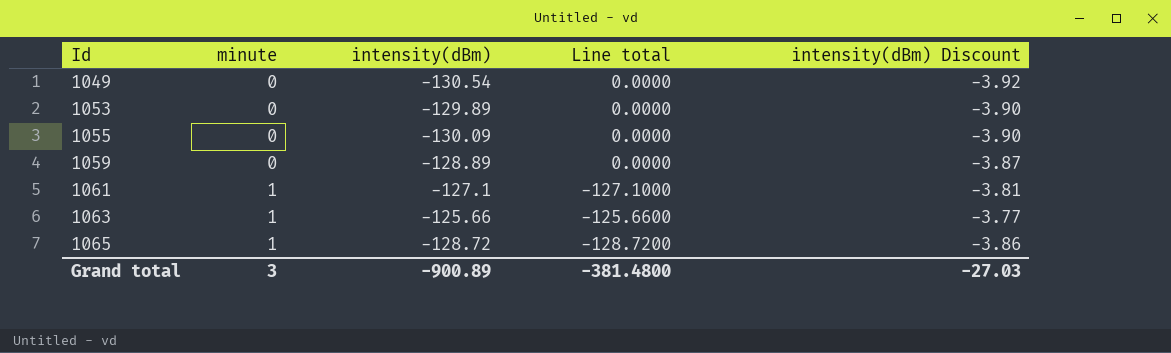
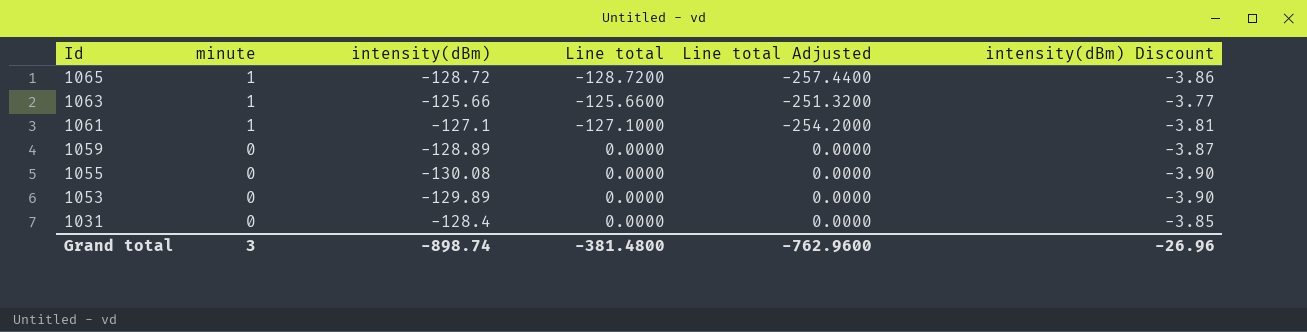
row order: Id ascending -> Id descending
column Line total Adjusted | formula: none -> [Line total] * 2
row 1049: 0 | -130.54 | 0.0000 | -3.92 -> none
1055 | intensity(dBm): -130.09 -> -130.08
row 1031: none -> 0 | -128.4 | 0.0000 | 0.0000 | -3.85
Grand total | intensity(dBm): -900.89 -> -898.74
Grand total | intensity(dBm) Discount: -27.03 -> -26.96

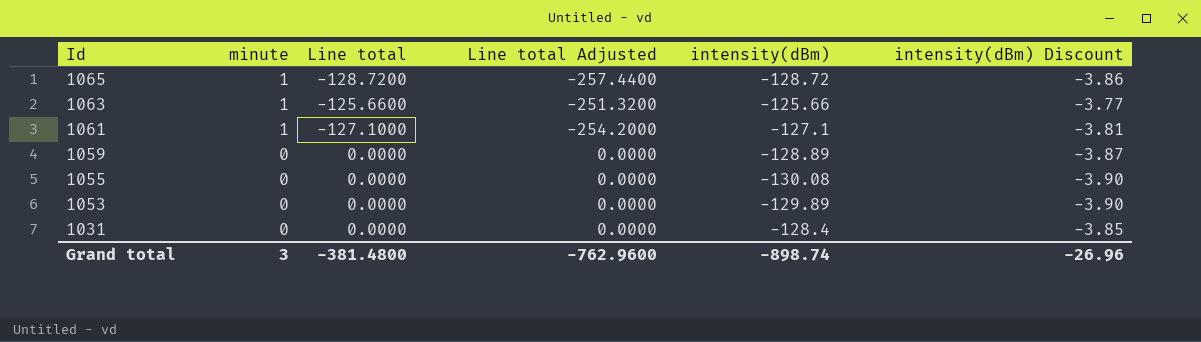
column intensity(dBm) | position: 3 -> 5

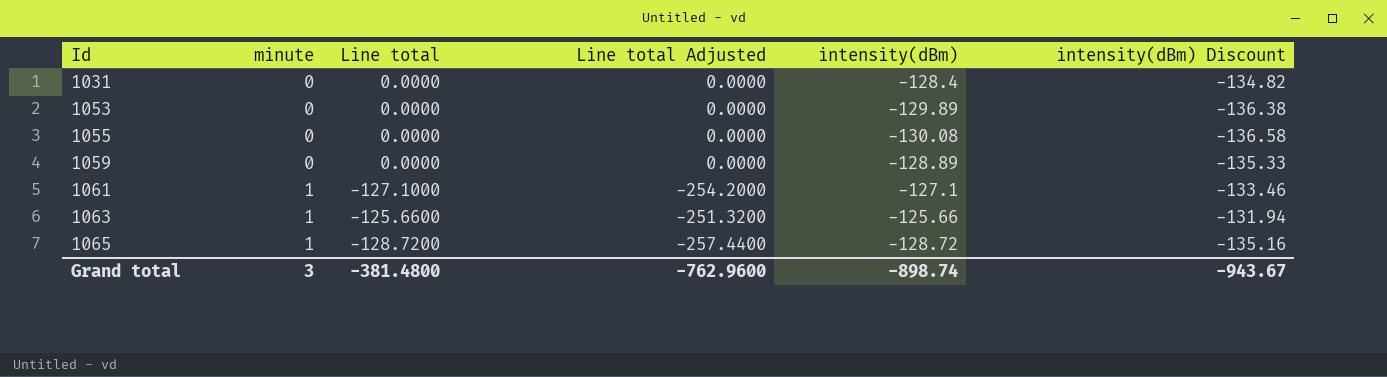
row order: Id descending -> Id ascending
column intensity(dBm) Discount | formula: [intensity(dBm)] * 0.03 -> [intensity(dBm)] * 1.05
Grand total | intensity(dBm) Discount: -26.96 -> -943.67

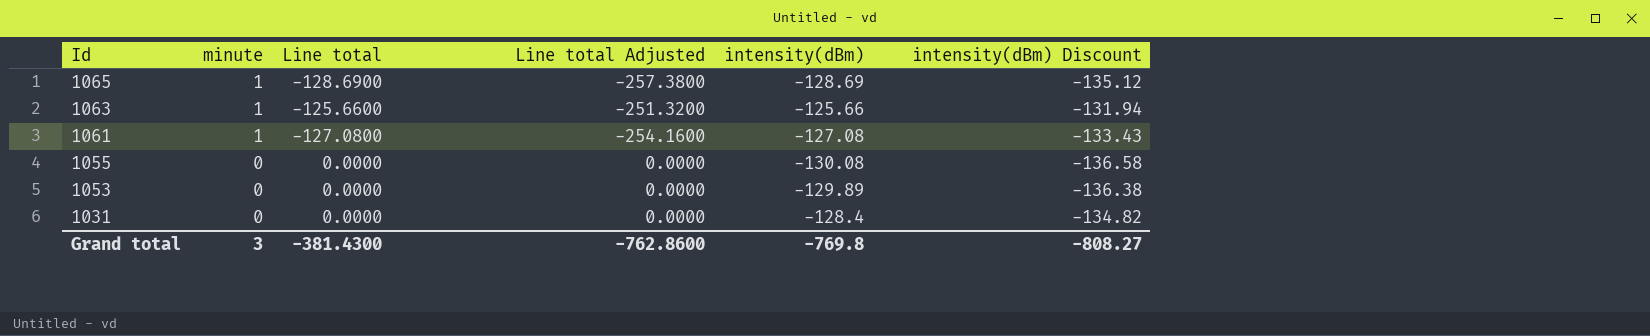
row order: Id ascending -> Id descending
row 1059: 0 | 0.0000 | 0.0000 | -128.89 | -135.33 -> none
1065 | Line total: -128.7200 -> -128.6900
1065 | Line total Adjusted: -257.4400 -> -257.3800
1065 | intensity(dBm): -128.72 -> -128.69
1065 | intensity(dBm) Discount: -135.16 -> -135.12
1061 | Line total: -127.1000 -> -127.0800
1061 | Line total Adjusted: -254.2000 -> -254.1600
1061 | intensity(dBm): -127.1 -> -127.08
1061 | intensity(dBm) Discount: -133.46 -> -133.43
Grand total | Line total: -381.4800 -> -381.4300
Grand total | Line total Adjusted: -762.9600 -> -762.8600
Grand total | intensity(dBm): -898.74 -> -769.8
Grand total | intensity(dBm) Discount: -943.67 -> -808.27

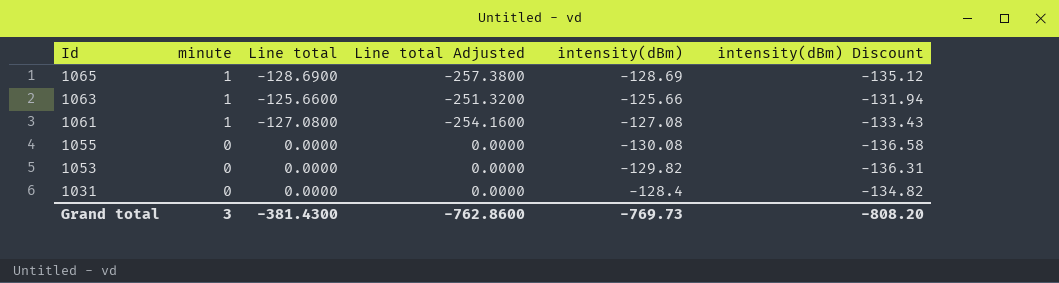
1053 | intensity(dBm): -129.89 -> -129.82
1053 | intensity(dBm) Discount: -136.38 -> -136.31
Grand total | intensity(dBm): -769.8 -> -769.73
Grand total | intensity(dBm) Discount: -808.27 -> -808.20

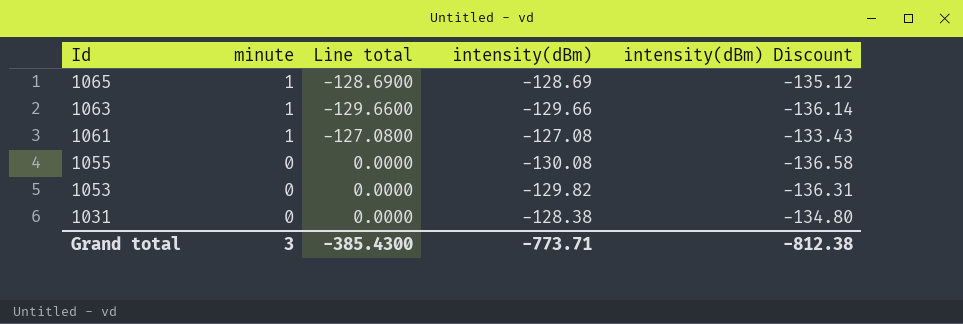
column Line total Adjusted | formula: [Line total] * 2 -> none
1063 | Line total: -125.6600 -> -129.6600
1063 | intensity(dBm): -125.66 -> -129.66
1063 | intensity(dBm) Discount: -131.94 -> -136.14
1031 | intensity(dBm): -128.4 -> -128.38
1031 | intensity(dBm) Discount: -134.82 -> -134.80
Grand total | Line total: -381.4300 -> -385.4300
Grand total | intensity(dBm): -769.73 -> -773.71
Grand total | intensity(dBm) Discount: -808.20 -> -812.38

